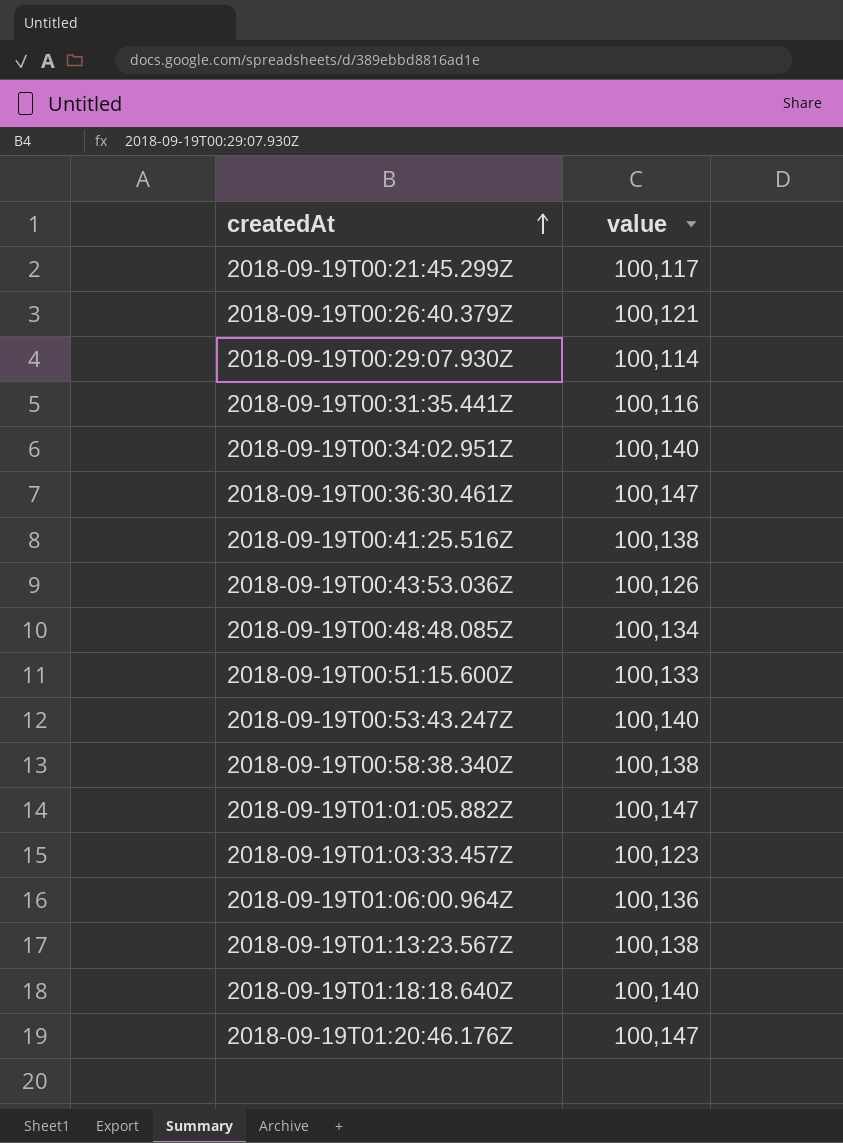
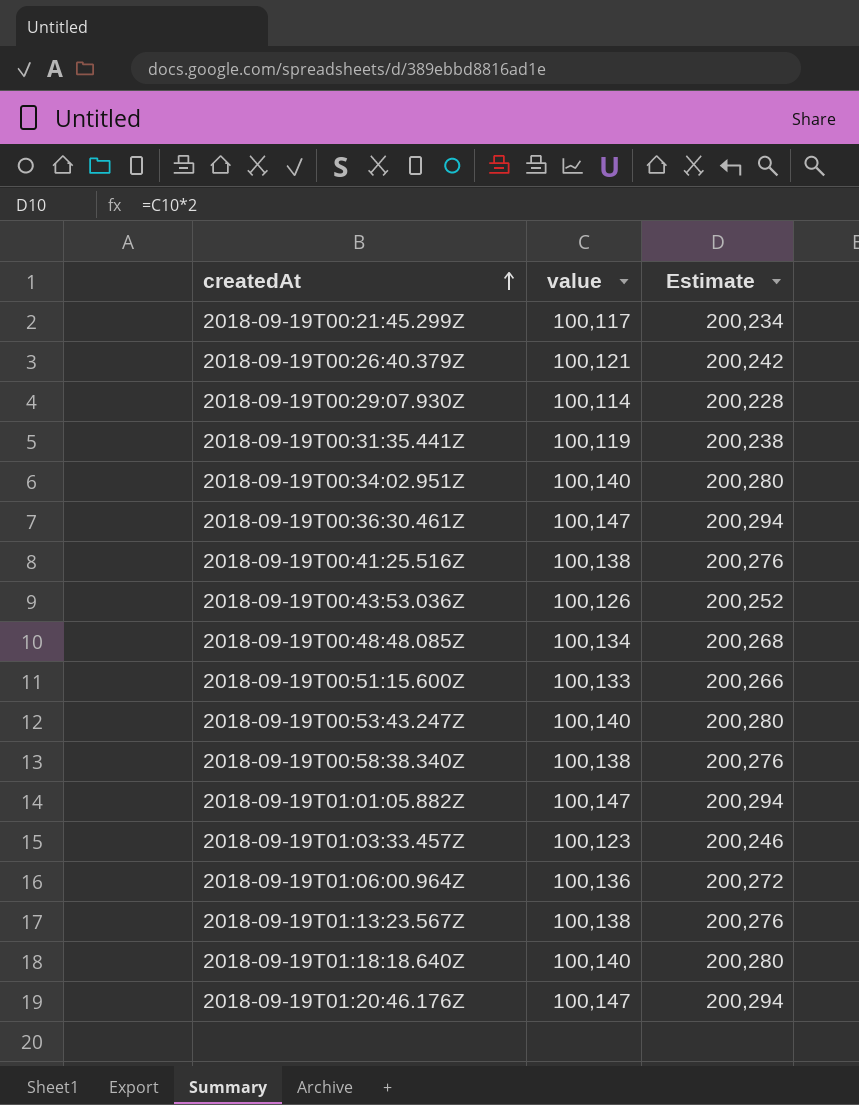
column Estimate | formula: none -> [value] * 2
2018-09-19T00:31:35.441Z | value: 100,116 -> 100,119

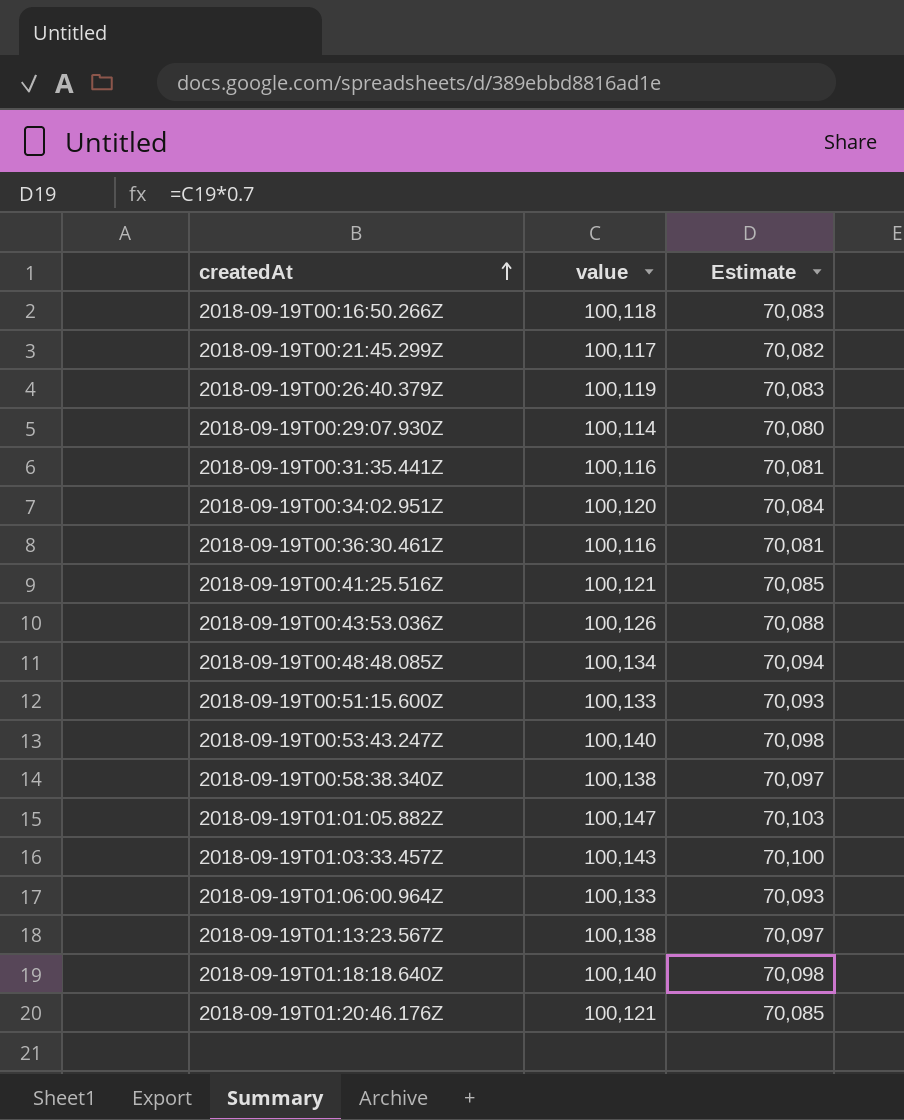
column Estimate | formula: [value] * 2 -> [value] * 0.7
row 2018-09-19T00:16:50.266Z: none -> 100,118 | 70,083
2018-09-19T00:26:40.379Z | value: 100,121 -> 100,119
2018-09-19T00:31:35.441Z | value: 100,119 -> 100,116
2018-09-19T00:34:02.951Z | value: 100,140 -> 100,120
2018-09-19T00:36:30.461Z | value: 100,147 -> 100,116
2018-09-19T00:41:25.516Z | value: 100,138 -> 100,121
2018-09-19T01:03:33.457Z | value: 100,123 -> 100,143
2018-09-19T01:06:00.964Z | value: 100,136 -> 100,133
2018-09-19T01:20:46.176Z | value: 100,147 -> 100,121

